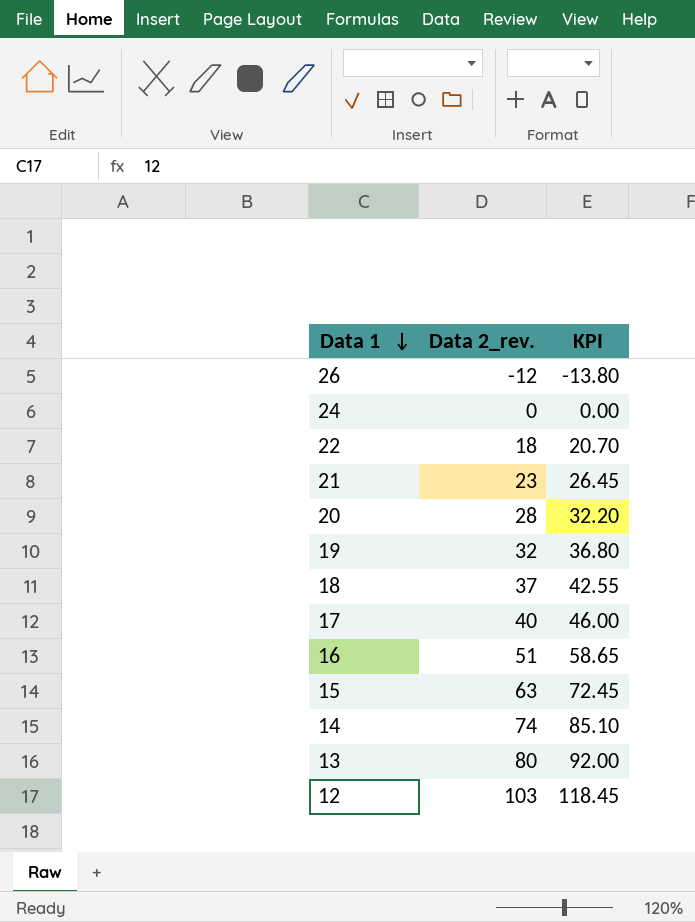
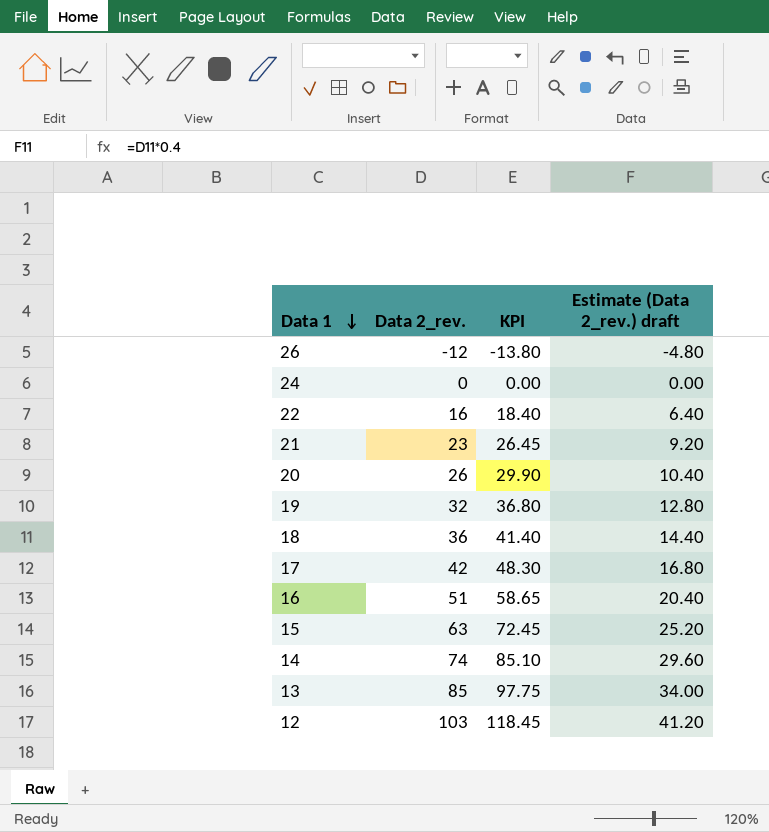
column Estimate (Data 2_rev.) draft | formula: none -> [Data 2_rev.] * 0.4
22 | Data 2_rev.: 18 -> 16
22 | KPI: 20.70 -> 18.40
20 | Data 2_rev.: 28 -> 26
20 | KPI: 32.20 -> 29.90
18 | Data 2_rev.: 37 -> 36
18 | KPI: 42.55 -> 41.40
17 | Data 2_rev.: 40 -> 42
17 | KPI: 46.00 -> 48.30
13 | Data 2_rev.: 80 -> 85
13 | KPI: 92.00 -> 97.75

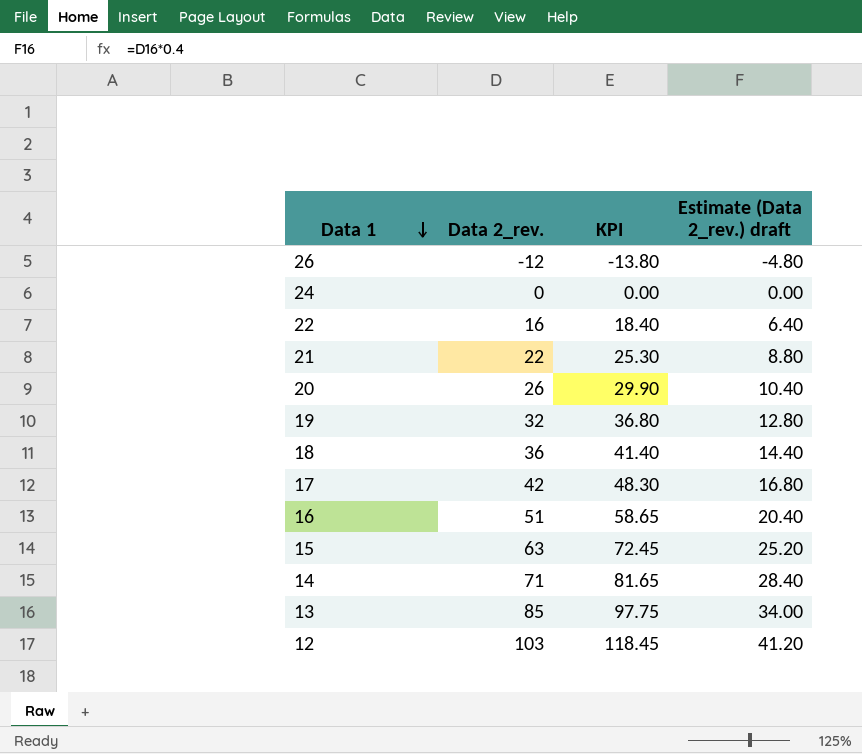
21 | Data 2_rev.: 23 -> 22
21 | KPI: 26.45 -> 25.30
21 | Estimate (Data 2_rev.) draft: 9.20 -> 8.80
14 | Data 2_rev.: 74 -> 71
14 | KPI: 85.10 -> 81.65
14 | Estimate (Data 2_rev.) draft: 29.60 -> 28.40

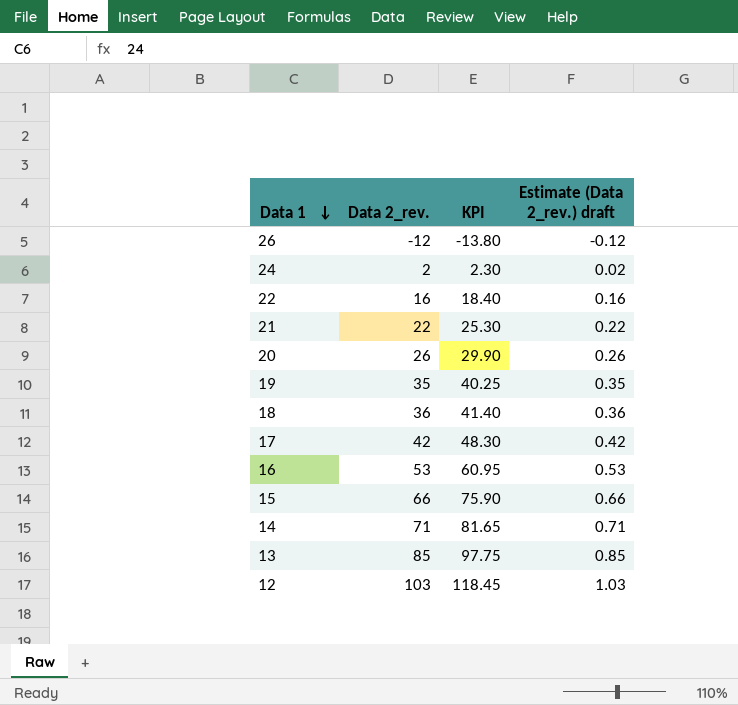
column Estimate (Data 2_rev.) draft | formula: [Data 2_rev.] * 0.4 -> [Data 2_rev.] * 0.01
24 | Data 2_rev.: 0 -> 2
24 | KPI: 0.00 -> 2.30
19 | Data 2_rev.: 32 -> 35
19 | KPI: 36.80 -> 40.25
16 | Data 2_rev.: 51 -> 53
16 | KPI: 58.65 -> 60.95
15 | Data 2_rev.: 63 -> 66
15 | KPI: 72.45 -> 75.90

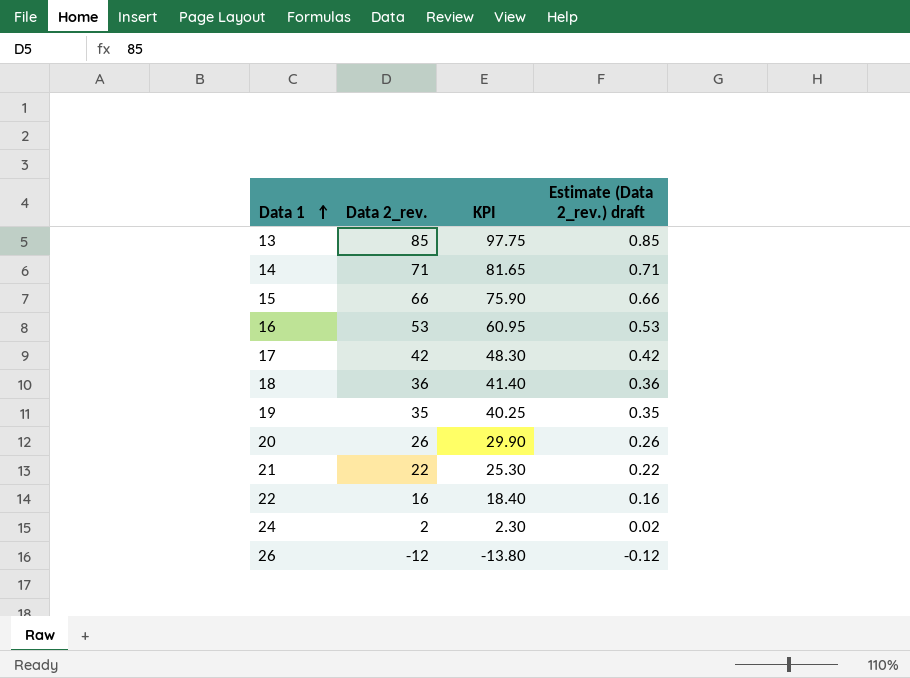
row order: Data 1 descending -> Data 1 ascending
row 12: 103 | 118.45 | 1.03 -> none

